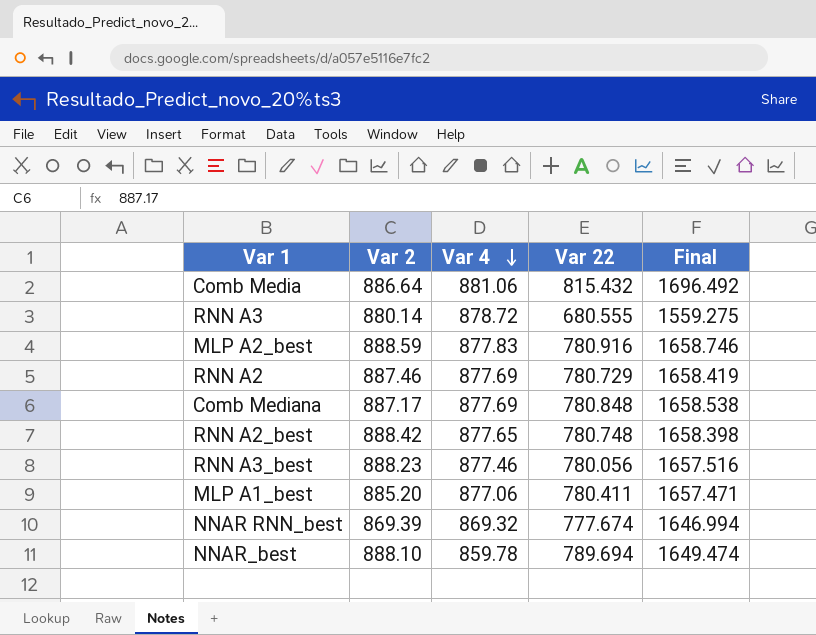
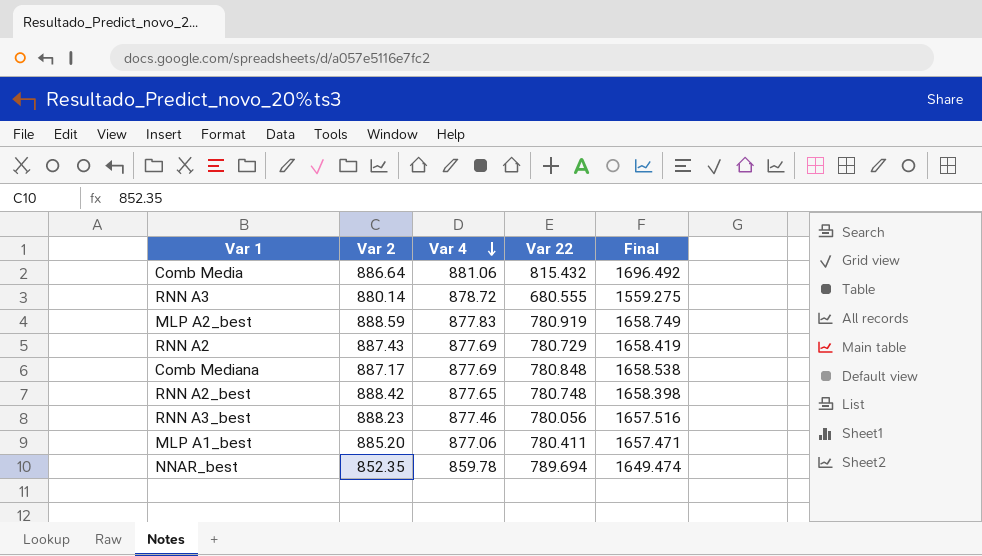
row NNAR RNN_best: 869.39 | 869.32 | 777.674 | 1646.994 -> none
MLP A2_best | Var 22: 780.916 -> 780.919
MLP A2_best | Final: 1658.746 -> 1658.749
RNN A2 | Var 2: 887.46 -> 887.43
NNAR_best | Var 2: 888.10 -> 852.35

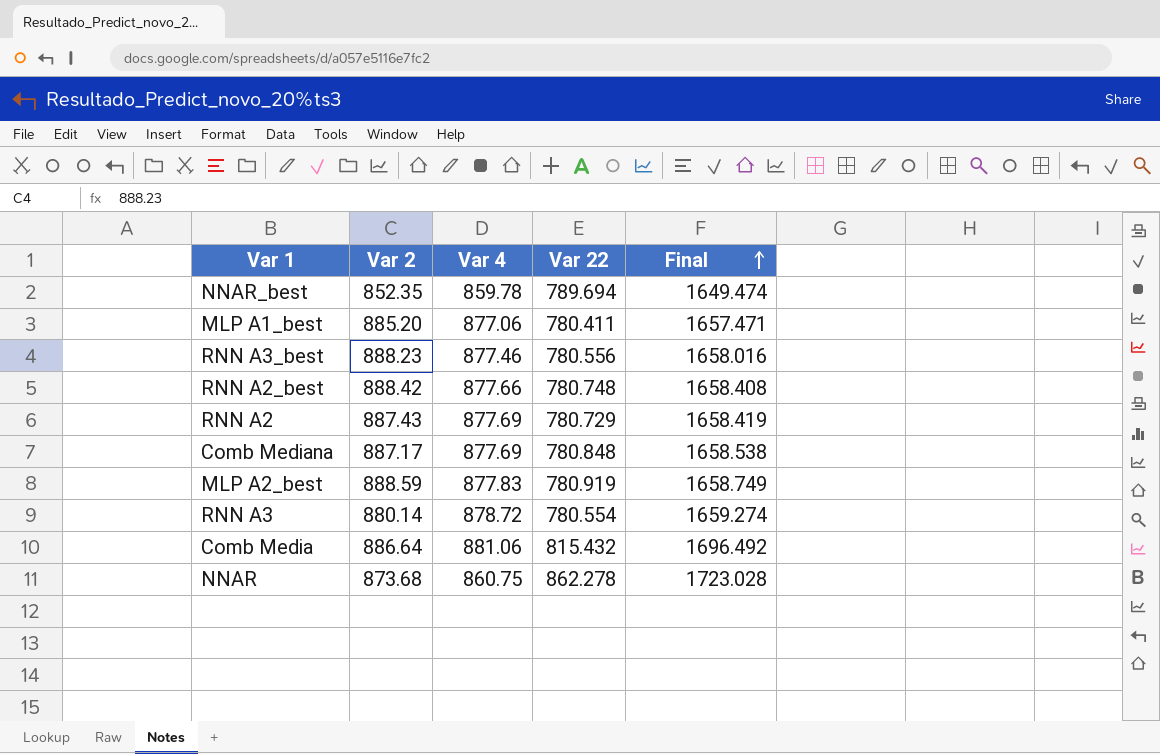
row order: Var 4 descending -> Final ascending
RNN A3_best | Var 22: 780.056 -> 780.556
RNN A3_best | Final: 1657.516 -> 1658.016
RNN A2_best | Var 4: 877.65 -> 877.66
RNN A2_best | Final: 1658.398 -> 1658.408
RNN A3 | Var 22: 680.555 -> 780.554
RNN A3 | Final: 1559.275 -> 1659.274
row NNAR: none -> 873.68 | 860.75 | 862.278 | 1723.028

